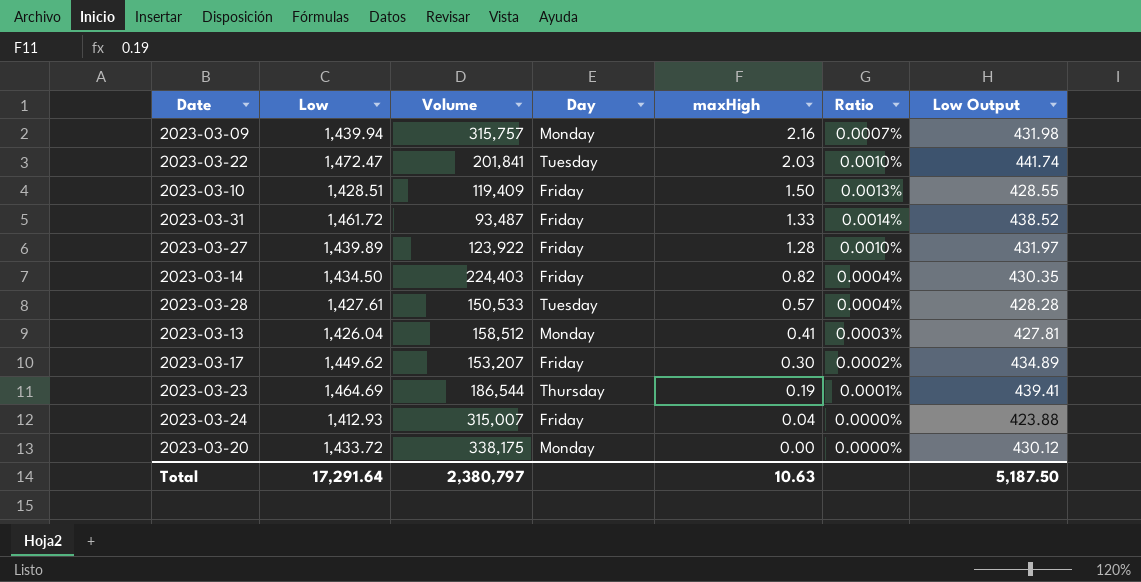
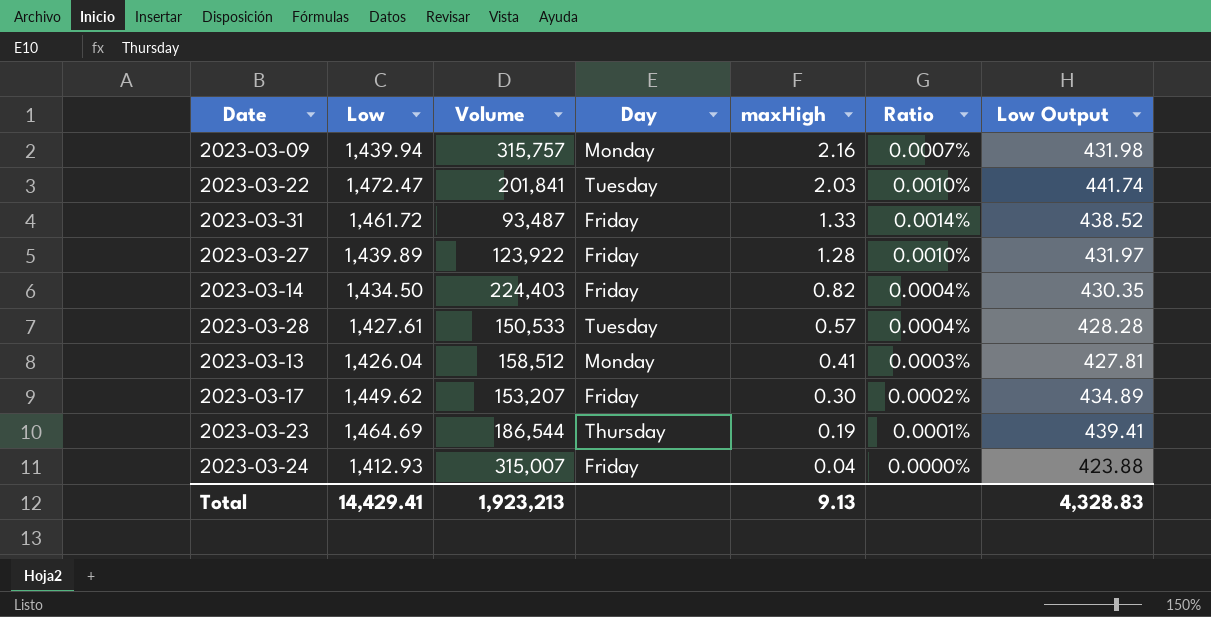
row 2023-03-10: 1,428.51 | 119,409 | Friday | 1.50 | 0.0013% | 428.55 -> none
row 2023-03-20: 1,433.72 | 338,175 | Monday | 0.00 | 0.0000% | 430.12 -> none
Total | Low: 17,291.64 -> 14,429.41
Total | Volume: 2,380,797 -> 1,923,213
Total | maxHigh: 10.63 -> 9.13
Total | Low Output: 5,187.50 -> 4,328.83

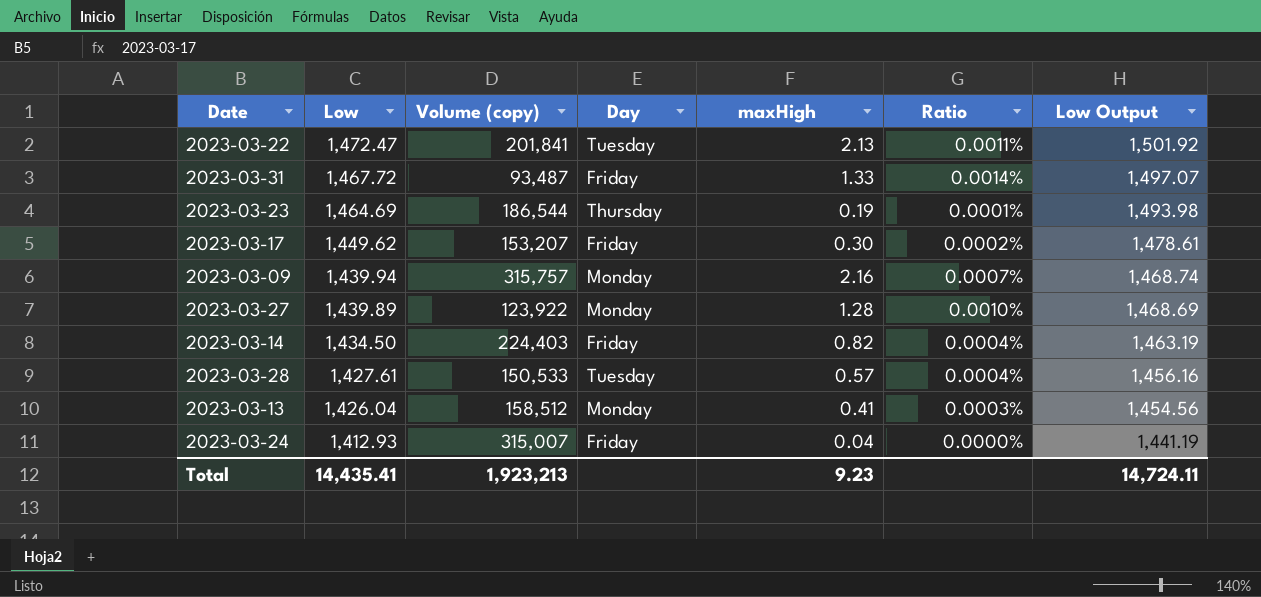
row order: maxHigh descending -> Low descending
column name: Volume -> Volume (copy)
column Low Output | formula: [Low] * 0.3 -> [Low] * 1.02
2023-03-22 | maxHigh: 2.03 -> 2.13
2023-03-22 | Ratio: 0.0010% -> 0.0011%
2023-03-31 | Low: 1,461.72 -> 1,467.72
2023-03-27 | Day: Friday -> Monday
Total | Low: 14,429.41 -> 14,435.41
Total | maxHigh: 9.13 -> 9.23
Total | Low Output: 4,328.83 -> 14,724.11

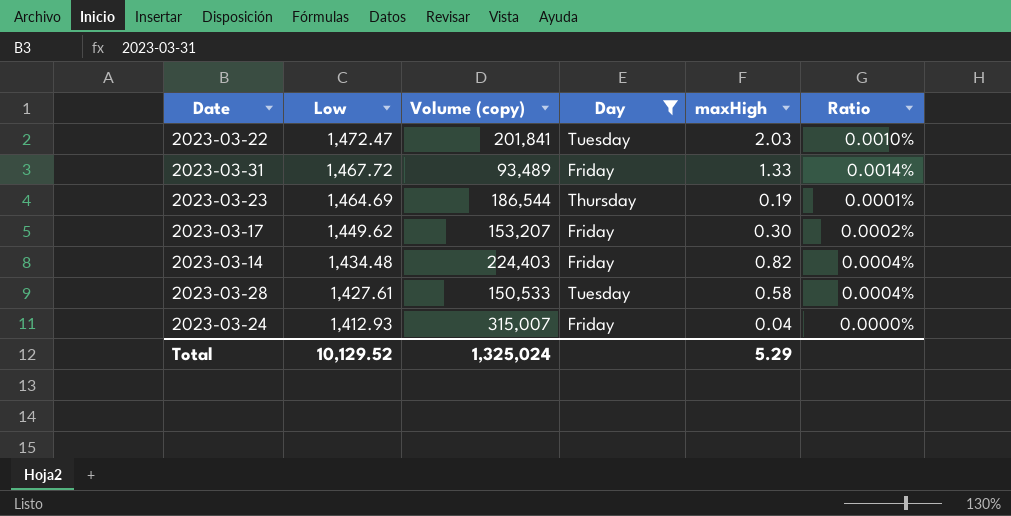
filter: none -> Day != Monday
column Low Output | formula: [Low] * 1.02 -> none
2023-03-22 | maxHigh: 2.13 -> 2.03
2023-03-22 | Ratio: 0.0011% -> 0.0010%
2023-03-31 | Volume (copy): 93,487 -> 93,489
2023-03-14 | Low: 1,434.50 -> 1,434.48
2023-03-28 | maxHigh: 0.57 -> 0.58
Total | Low: 14,435.41 -> 10,129.52
Total | Volume (copy): 1,923,213 -> 1,325,024
Total | maxHigh: 9.23 -> 5.29

